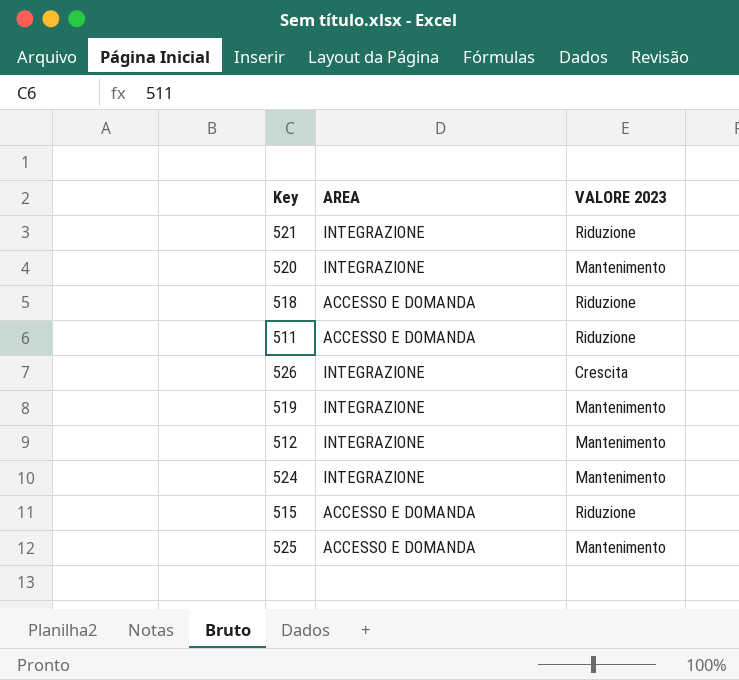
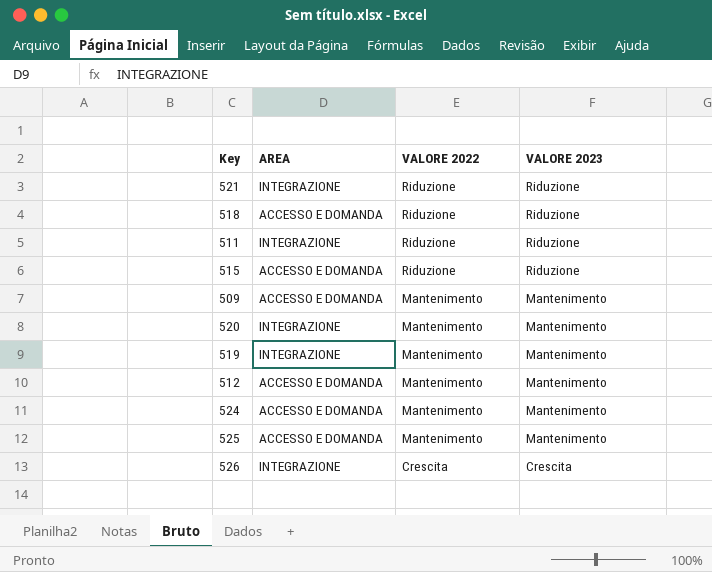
row order: none -> VALORE 2022 descending
column VALORE 2022 | position: none -> 3
511 | AREA: ACCESSO E DOMANDA -> INTEGRAZIONE
row 509: none -> ACCESSO E DOMANDA | Mantenimento | Mantenimento
512 | AREA: INTEGRAZIONE -> ACCESSO E DOMANDA
524 | AREA: INTEGRAZIONE -> ACCESSO E DOMANDA

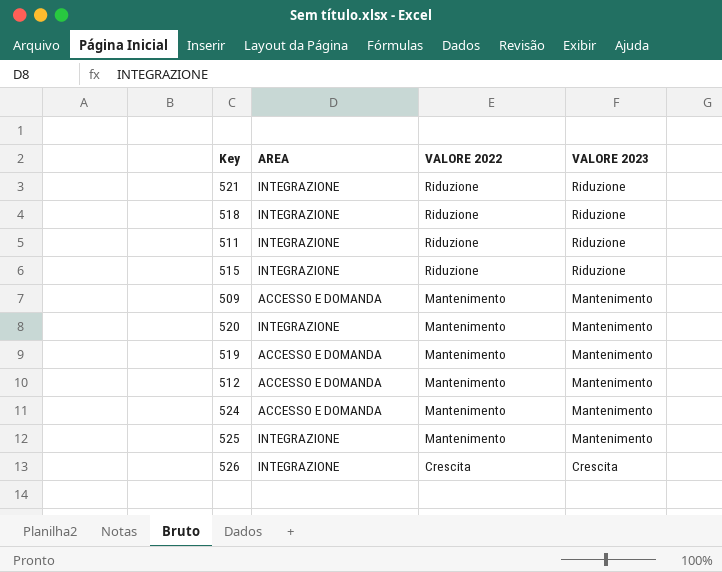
518 | AREA: ACCESSO E DOMANDA -> INTEGRAZIONE
515 | AREA: ACCESSO E DOMANDA -> INTEGRAZIONE
519 | AREA: INTEGRAZIONE -> ACCESSO E DOMANDA
525 | AREA: ACCESSO E DOMANDA -> INTEGRAZIONE

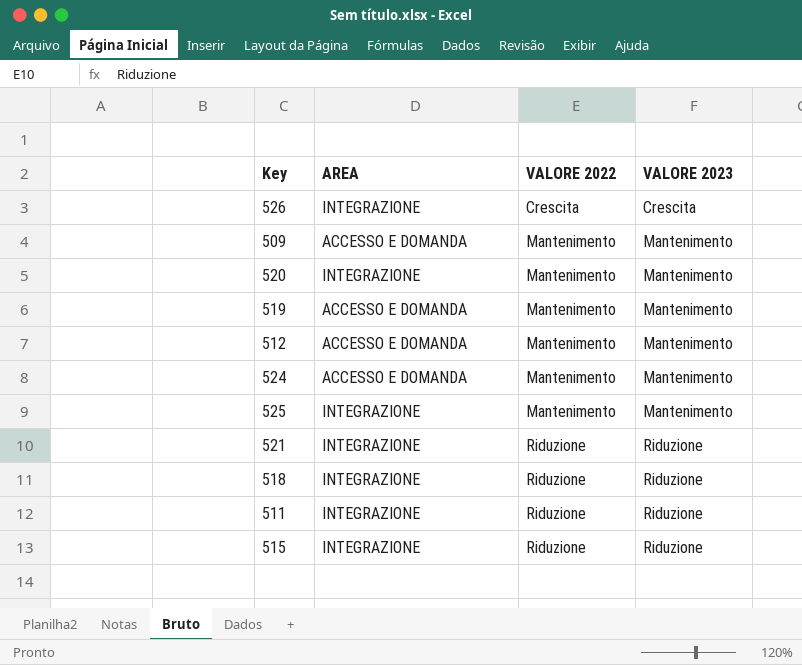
row order: VALORE 2022 descending -> VALORE 2022 ascending

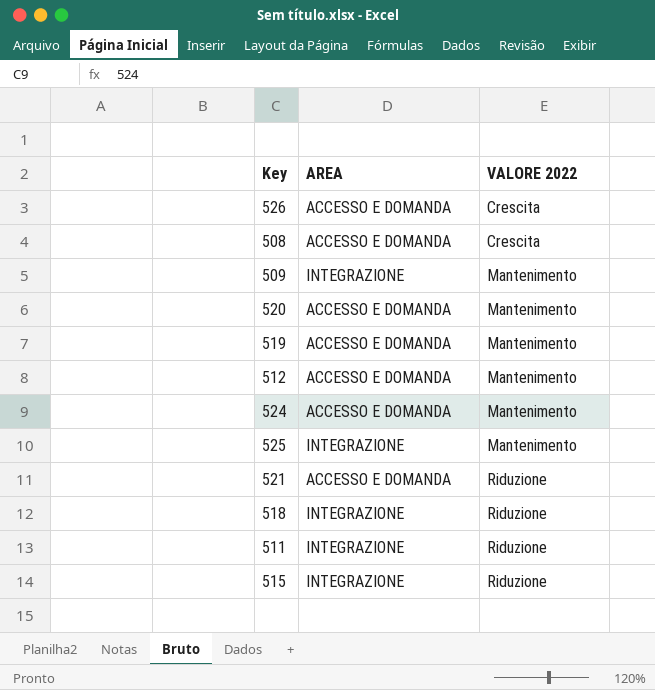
column VALORE 2023 | position: 4 -> none
526 | AREA: INTEGRAZIONE -> ACCESSO E DOMANDA
row 508: none -> ACCESSO E DOMANDA | Crescita
509 | AREA: ACCESSO E DOMANDA -> INTEGRAZIONE
520 | AREA: INTEGRAZIONE -> ACCESSO E DOMANDA
521 | AREA: INTEGRAZIONE -> ACCESSO E DOMANDA

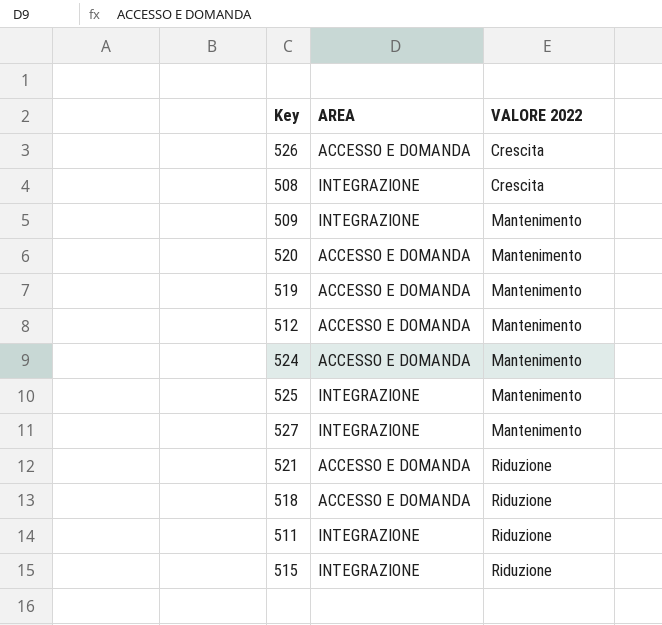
508 | AREA: ACCESSO E DOMANDA -> INTEGRAZIONE
row 527: none -> INTEGRAZIONE | Mantenimento
518 | AREA: INTEGRAZIONE -> ACCESSO E DOMANDA

